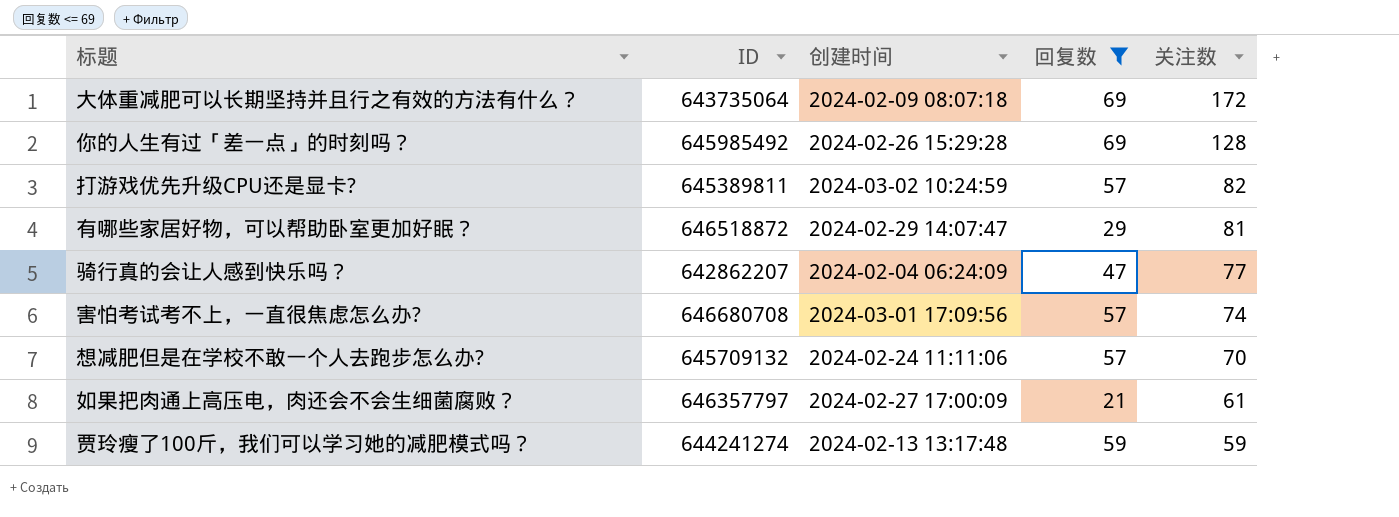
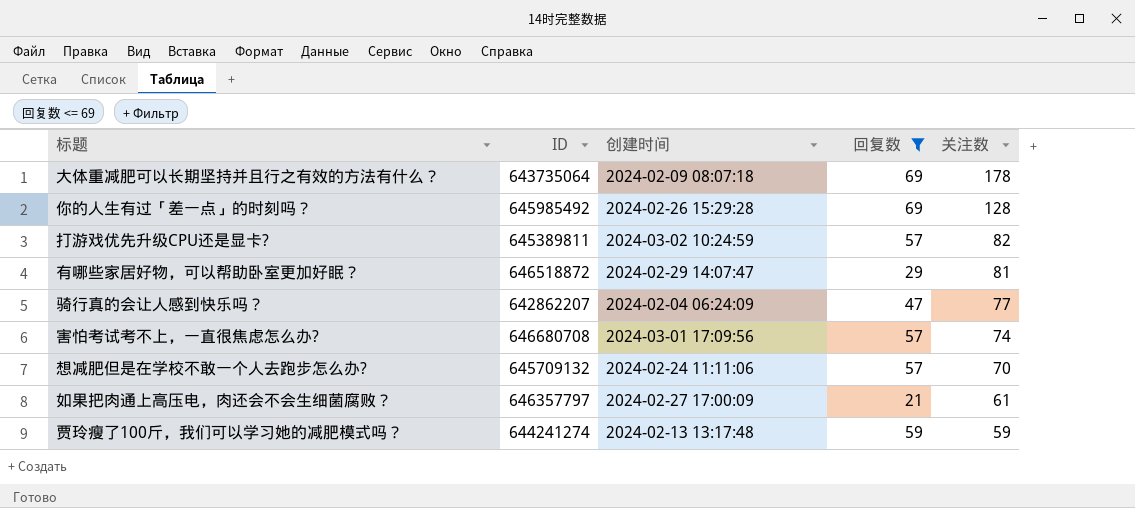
大体重减肥可以长期坚持并且行之有效的方法有什么？ | 关注数: 172 -> 178

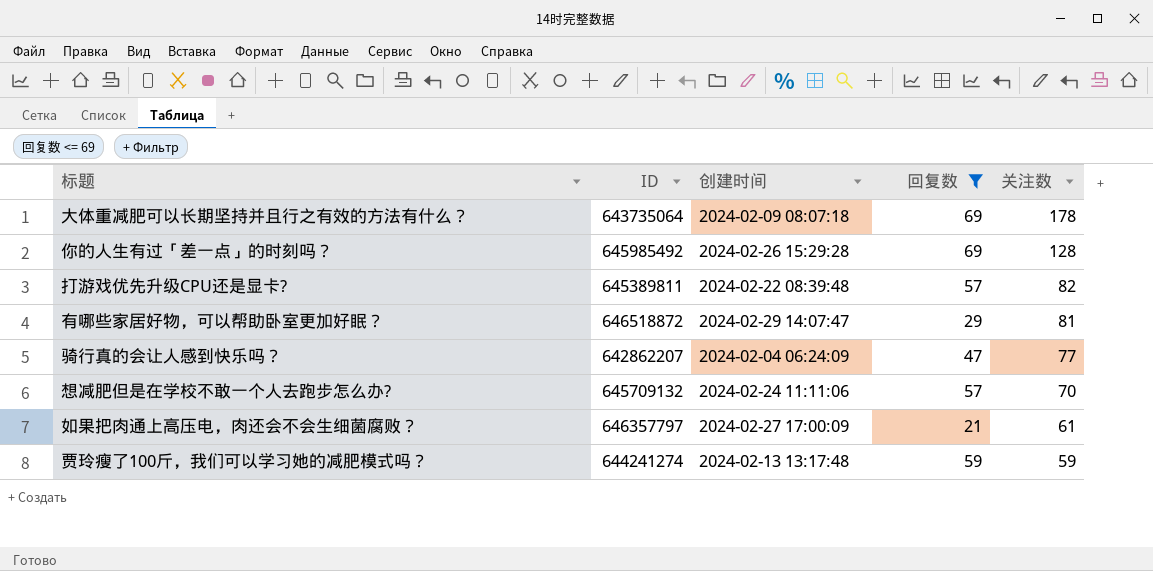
row 害怕考试考不上，一直很焦虑怎么办?: 646680708 | 2024-03-01 17:09:56 | 57 | 74 -> none
打游戏优先升级CPU还是显卡? | 创建时间: 2024-03-02 10:24:59 -> 2024-02-22 08:39:48

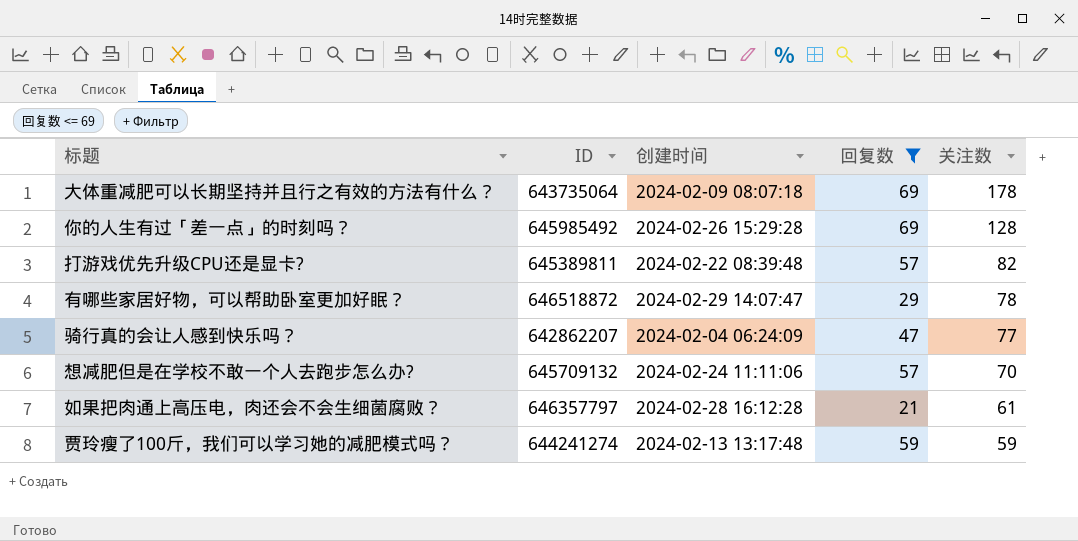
有哪些家居好物，可以帮助卧室更加好眠？ | 关注数: 81 -> 78
如果把肉通上高压电，肉还会不会生细菌腐败？ | 创建时间: 2024-02-27 17:00:09 -> 2024-02-28 16:12:28

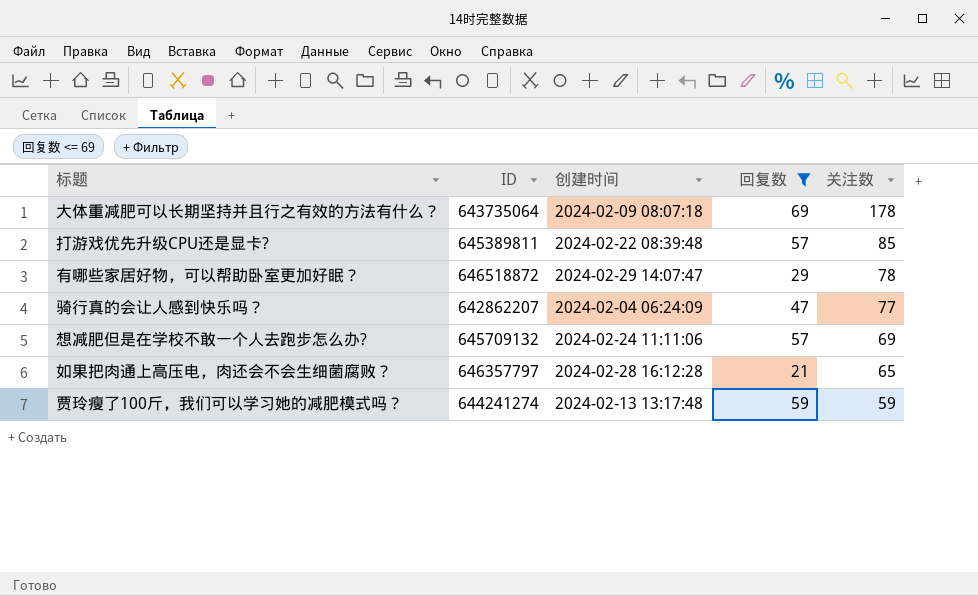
row 你的人生有过「差一点」的时刻吗？: 645985492 | 2024-02-26 15:29:28 | 69 | 128 -> none
打游戏优先升级CPU还是显卡? | 关注数: 82 -> 85
想减肥但是在学校不敢一个人去跑步怎么办? | 关注数: 70 -> 69
如果把肉通上高压电，肉还会不会生细菌腐败？ | 关注数: 61 -> 65

